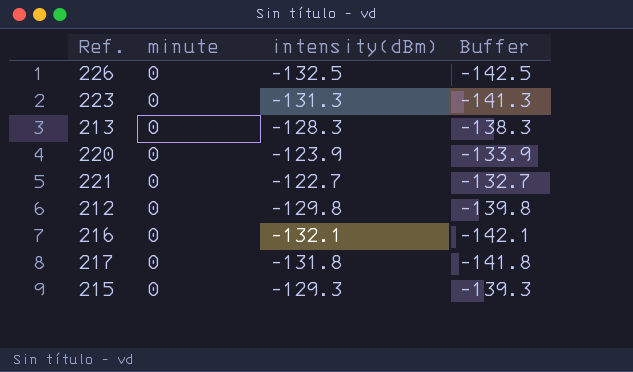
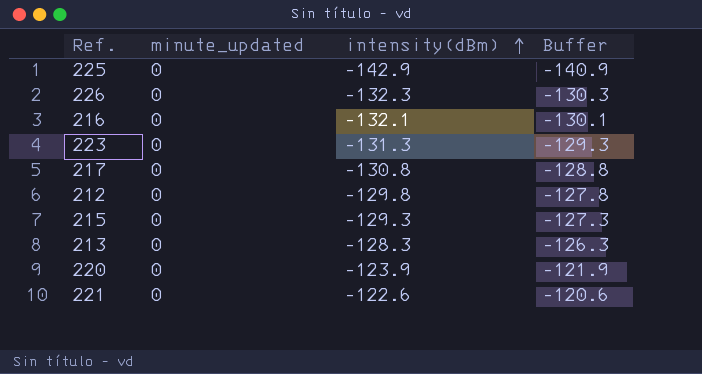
row order: none -> intensity(dBm) ascending
column name: minute -> minute_updated
column Buffer | formula: [intensity(dBm)] - 10 -> [intensity(dBm)] + 2
row 225: none -> 0 | -142.9 | -140.9
226 | intensity(dBm): -132.5 -> -132.3
217 | intensity(dBm): -131.8 -> -130.8
221 | intensity(dBm): -122.7 -> -122.6

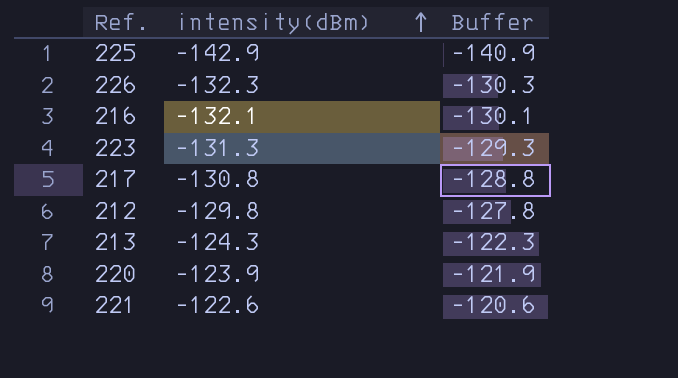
column minute_updated | position: 2 -> none
row 215: 0 | -129.3 | -127.3 -> none
213 | intensity(dBm): -128.3 -> -124.3
213 | Buffer: -126.3 -> -122.3

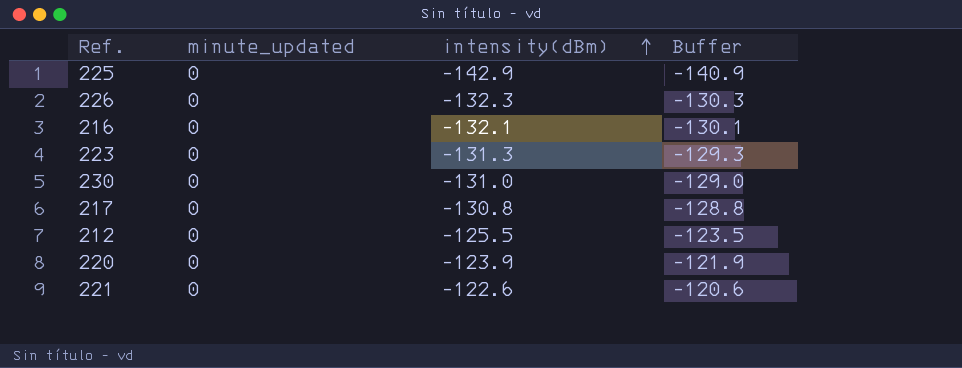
column minute_updated | position: none -> 2
row 213: -124.3 | -122.3 -> none
row 230: none -> 0 | -131.0 | -129.0
212 | intensity(dBm): -129.8 -> -125.5
212 | Buffer: -127.8 -> -123.5

